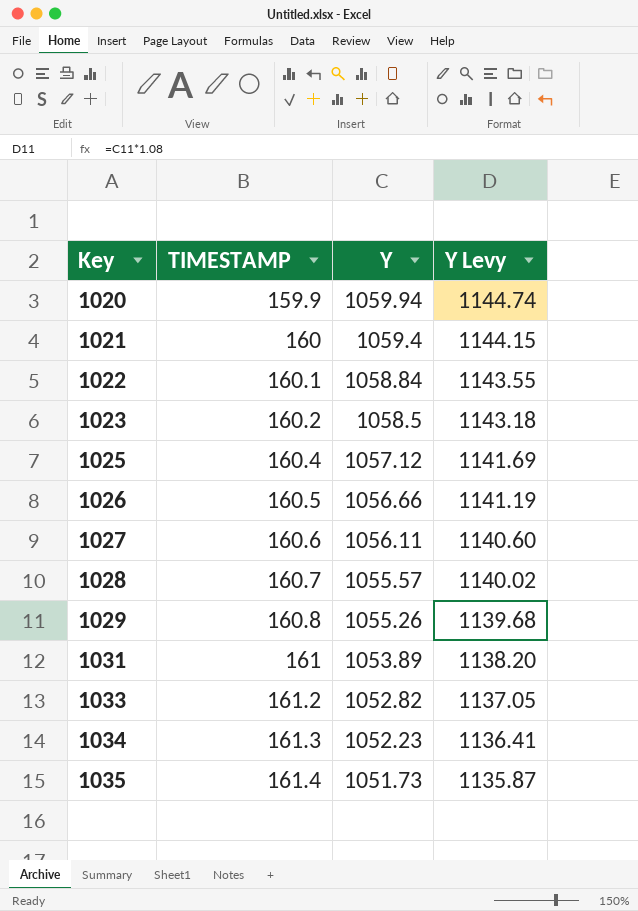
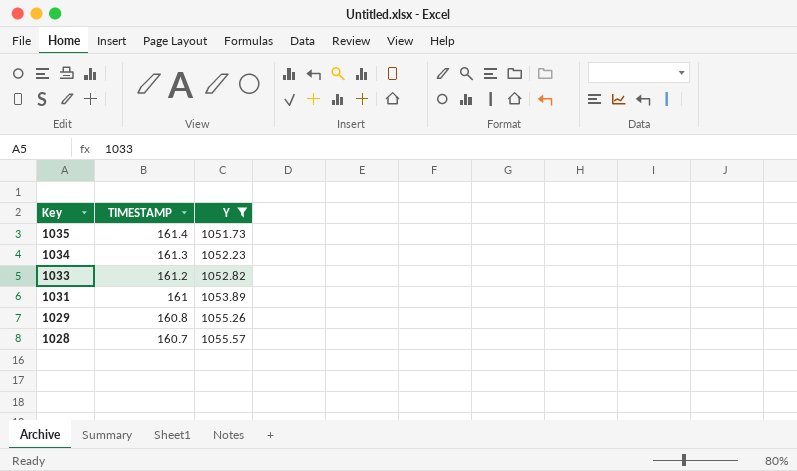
filter: none -> Y <= 1055.57
row order: Key ascending -> Key descending
column Y Levy | formula: [Y] * 1.08 -> none

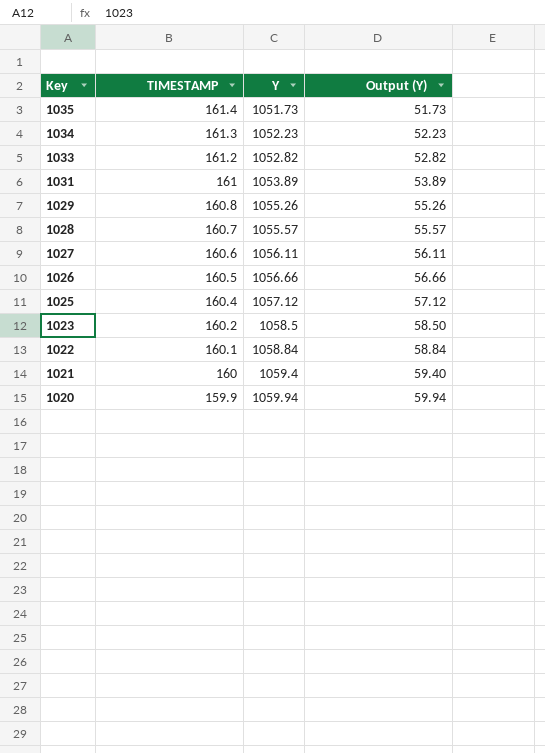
filter: Y <= 1055.57 -> none
column Output (Y) | formula: none -> [Y] - 1000

